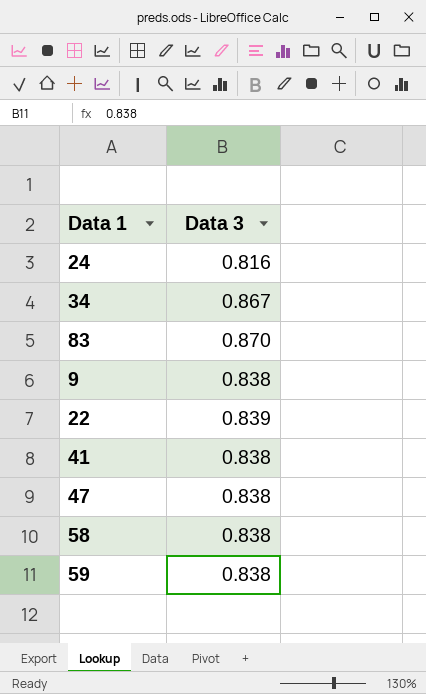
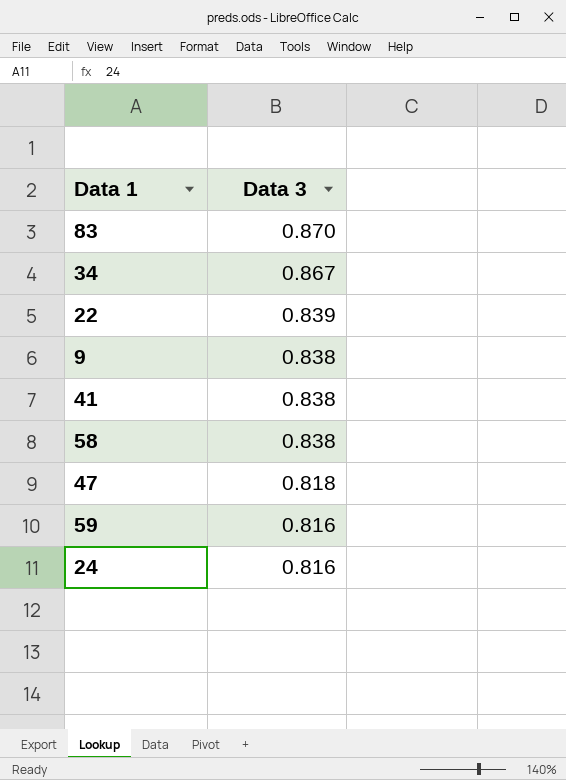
row order: none -> Data 3 descending
47 | Data 3: 0.838 -> 0.818
59 | Data 3: 0.838 -> 0.816

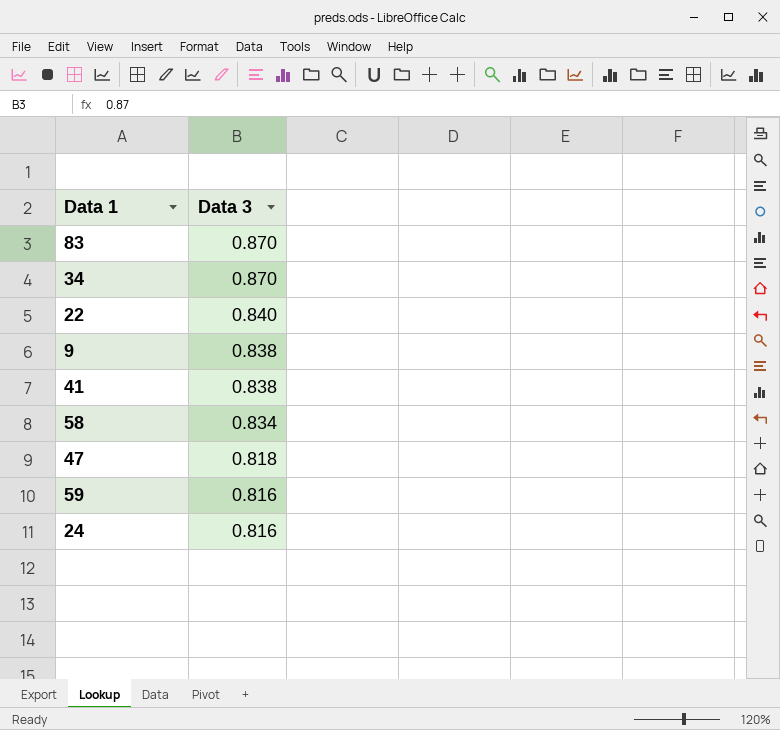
34 | Data 3: 0.867 -> 0.870
22 | Data 3: 0.839 -> 0.840
58 | Data 3: 0.838 -> 0.834

